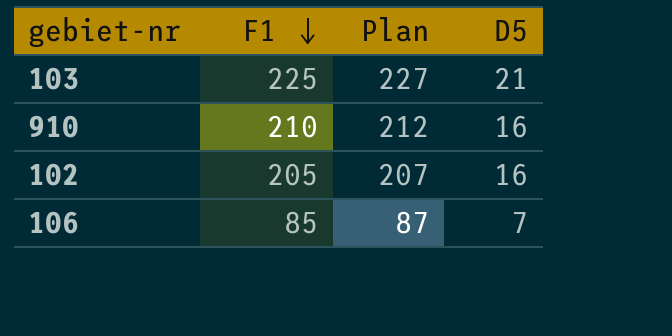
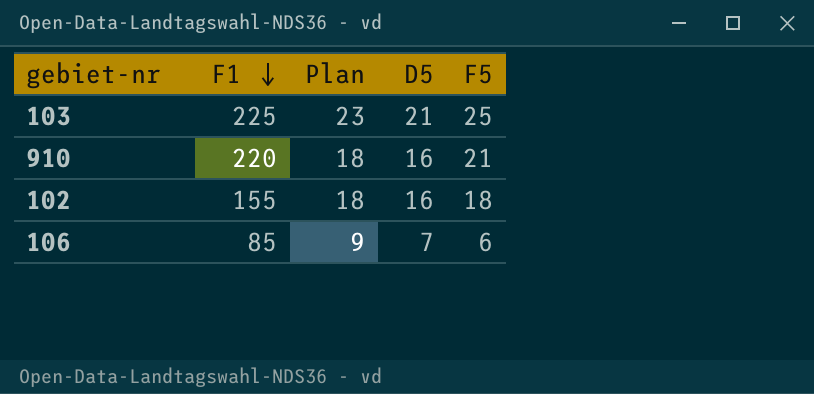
column Plan | formula: [F1] + 2 -> [D5] + 2
column F5 | position: none -> 5
910 | F1: 210 -> 220
102 | F1: 205 -> 155

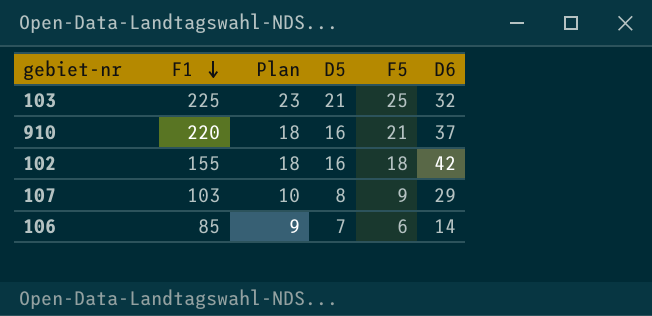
column D6 | position: none -> 6
row 107: none -> 103 | 10 | 8 | 9 | 29

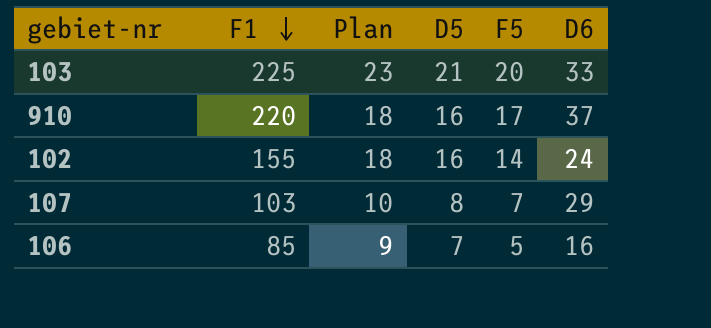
103 | F5: 25 -> 20
103 | D6: 32 -> 33
910 | F5: 21 -> 17
102 | F5: 18 -> 14
102 | D6: 42 -> 24
107 | F5: 9 -> 7
106 | F5: 6 -> 5
106 | D6: 14 -> 16

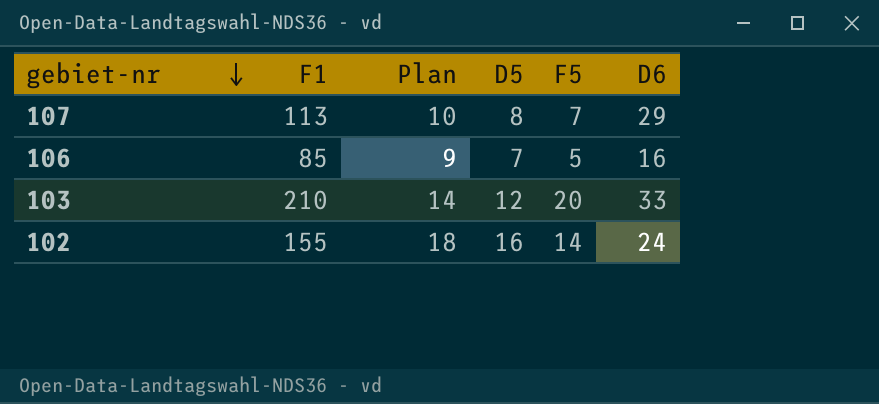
row order: F1 descending -> gebiet-nr descending
row 910: 220 | 18 | 16 | 17 | 37 -> none
107 | F1: 103 -> 113
103 | F1: 225 -> 210
103 | Plan: 23 -> 14
103 | D5: 21 -> 12

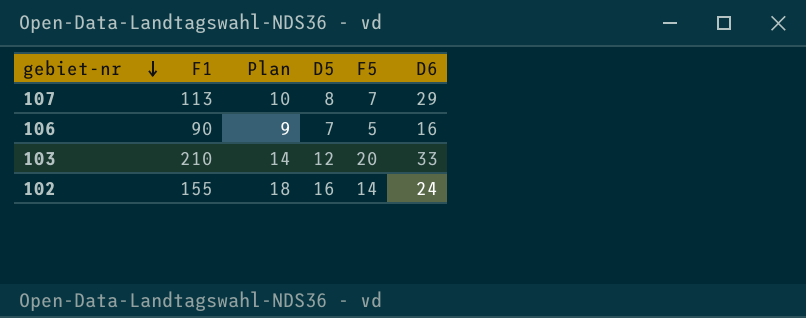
106 | F1: 85 -> 90

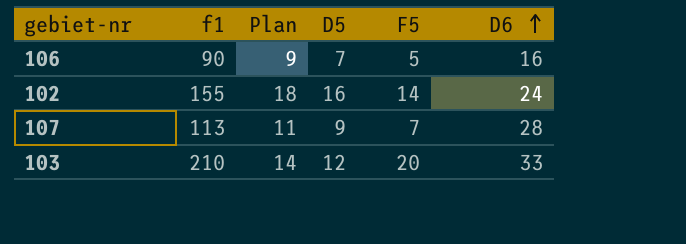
row order: gebiet-nr descending -> D6 ascending
column name: F1 -> f1
107 | Plan: 10 -> 11
107 | D5: 8 -> 9
107 | D6: 29 -> 28

